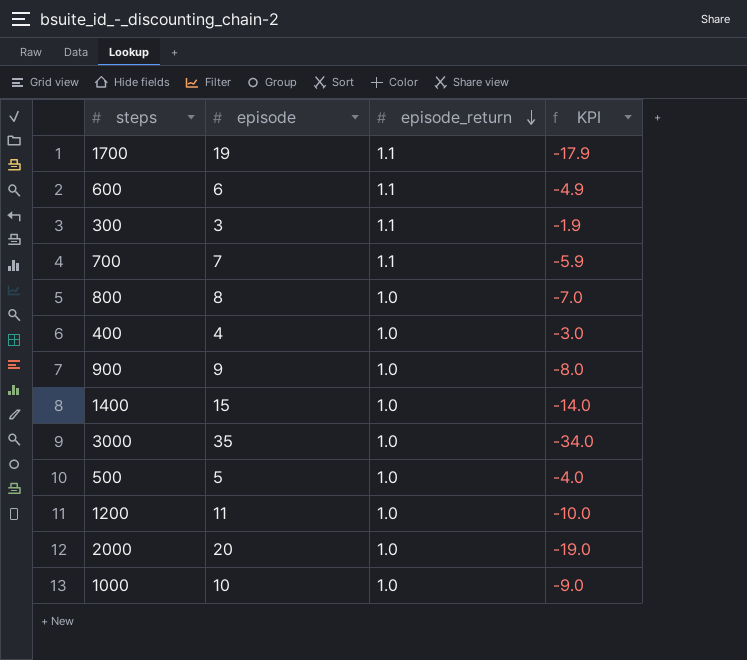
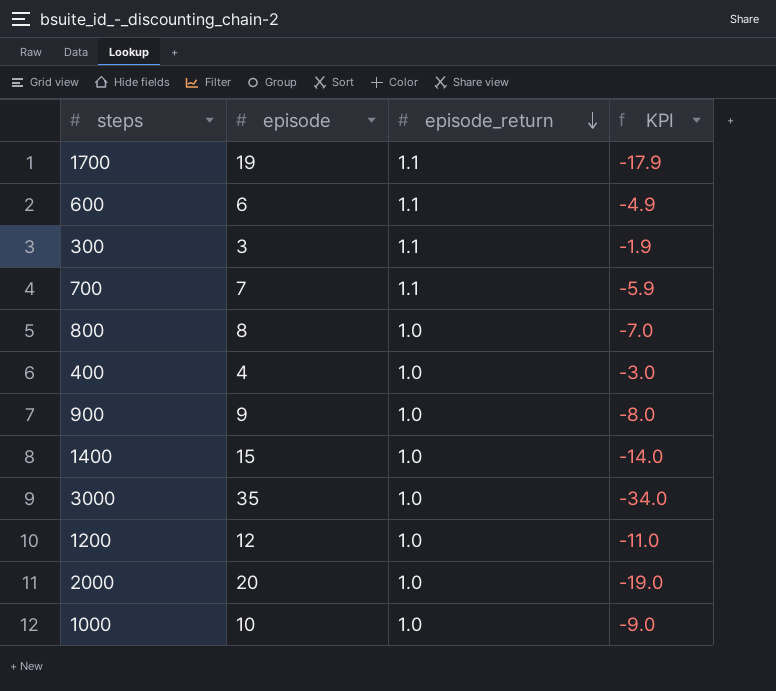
row 500: 5 | 1.0 | -4.0 -> none
1200 | episode: 11 -> 12
1200 | KPI: -10.0 -> -11.0

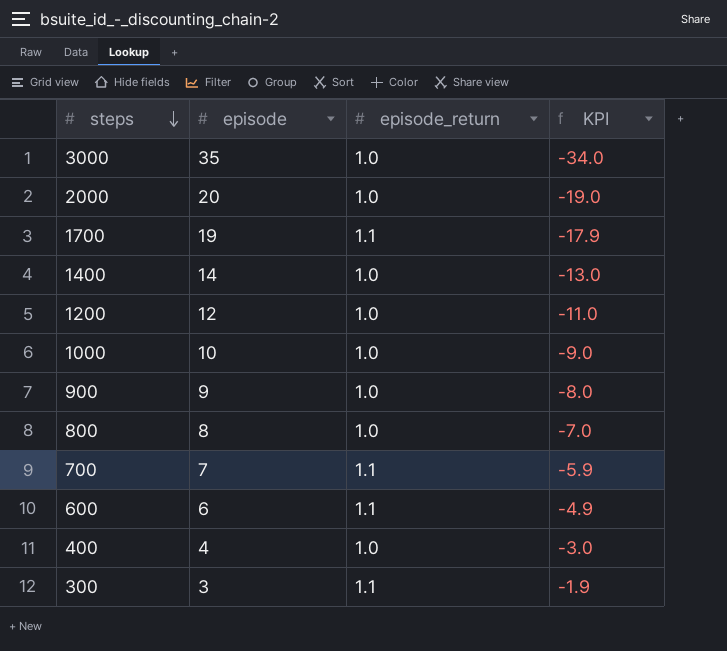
row order: episode_return descending -> steps descending
1400 | episode: 15 -> 14
1400 | KPI: -14.0 -> -13.0

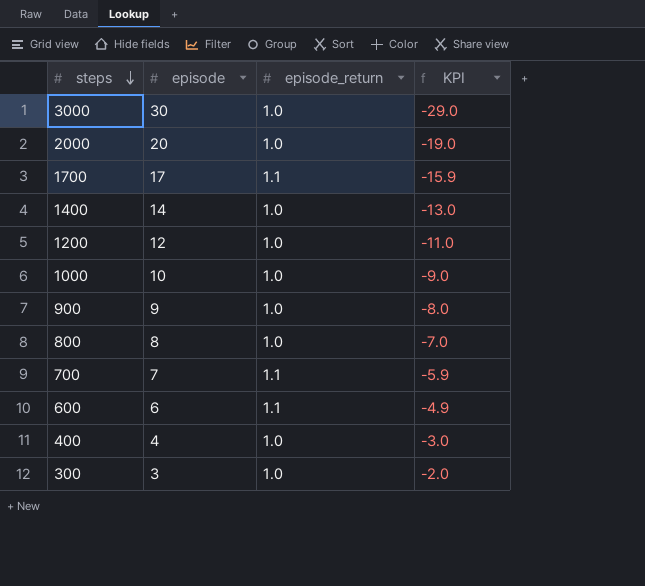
3000 | episode: 35 -> 30
3000 | KPI: -34.0 -> -29.0
1700 | episode: 19 -> 17
1700 | KPI: -17.9 -> -15.9
300 | episode_return: 1.1 -> 1.0
300 | KPI: -1.9 -> -2.0

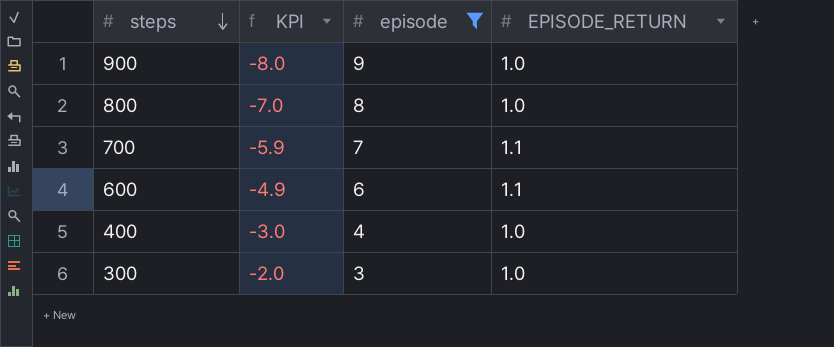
filter: none -> episode <= 9
column KPI | position: 4 -> 2
column name: episode_return -> EPISODE_RETURN

